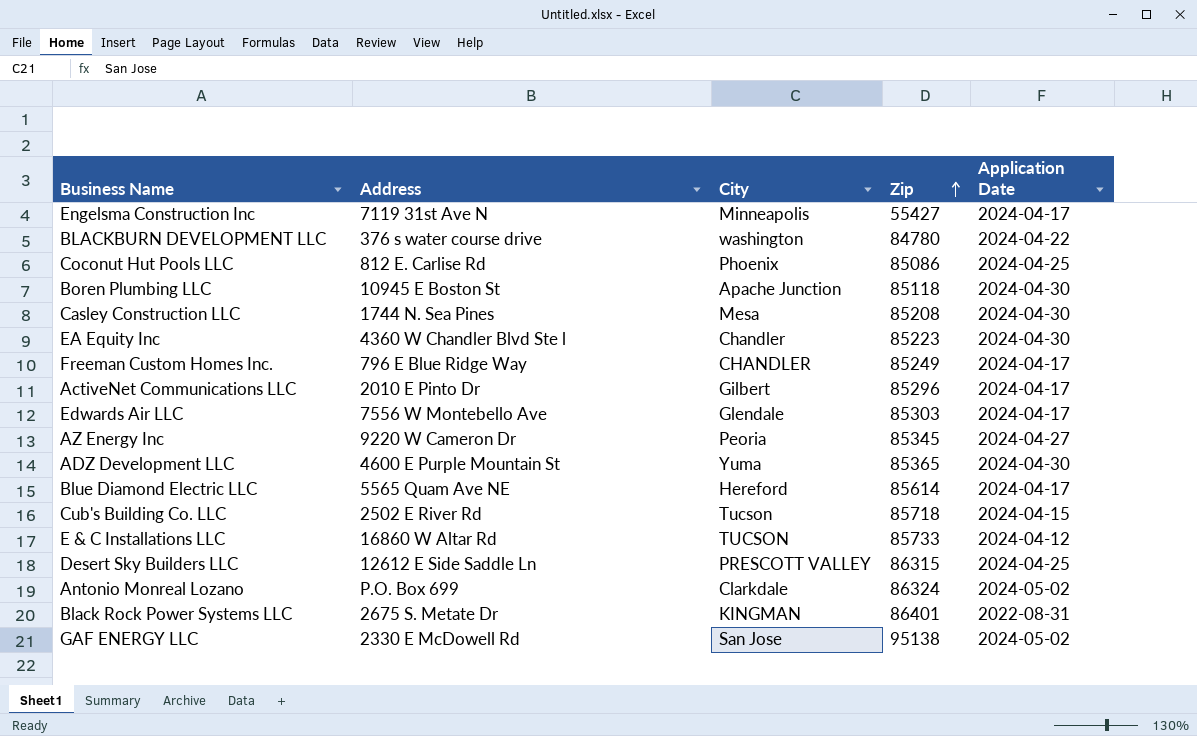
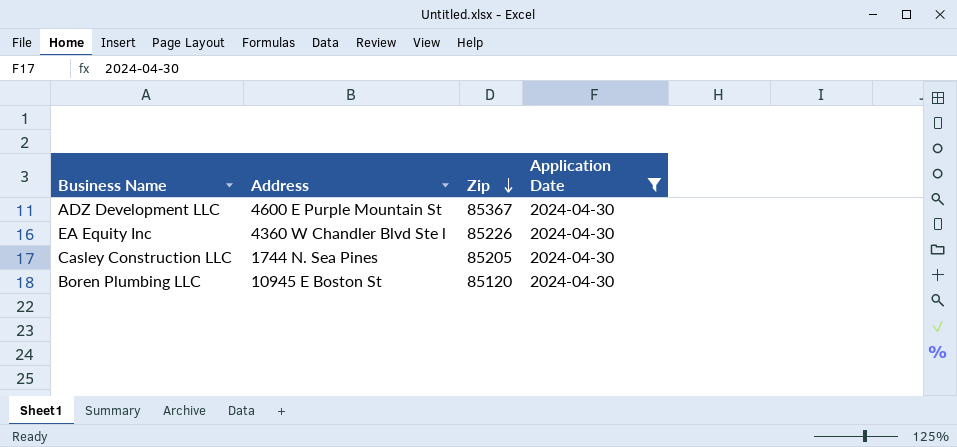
filter: none -> Application Date = 2024-04-30
row order: Zip ascending -> Zip descending
column City | position: 3 -> none
ADZ Development LLC | Zip: 85365 -> 85367
EA Equity Inc | Zip: 85223 -> 85226
Casley Construction LLC | Zip: 85208 -> 85205
Boren Plumbing LLC | Zip: 85118 -> 85120

